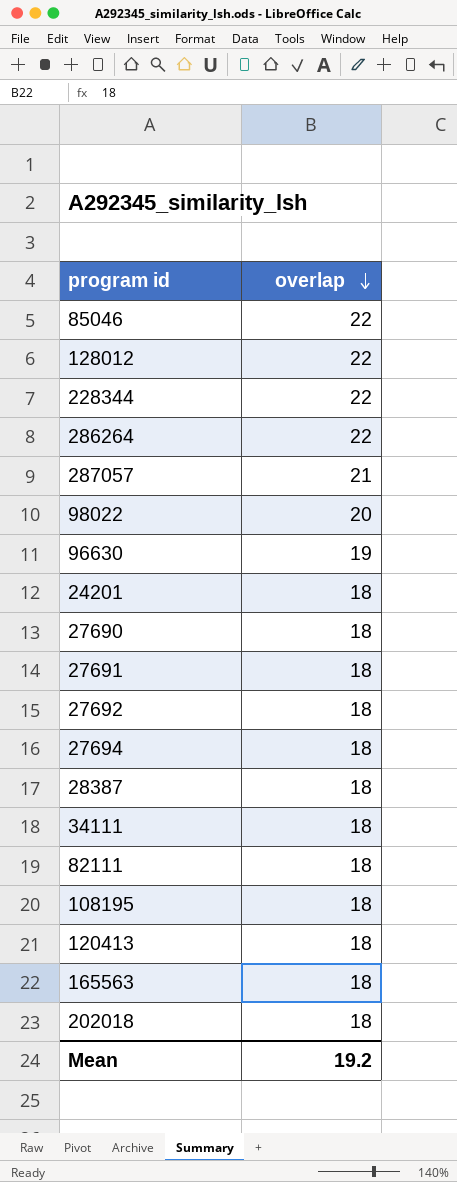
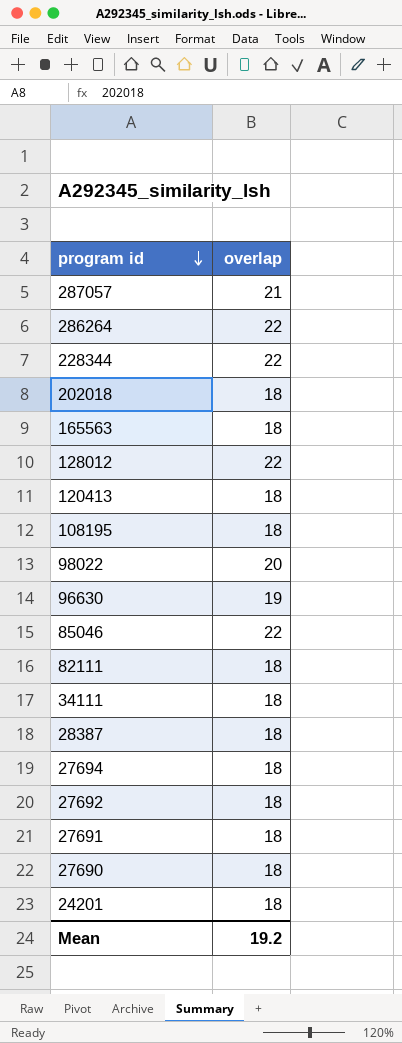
row order: overlap descending -> program id descending

